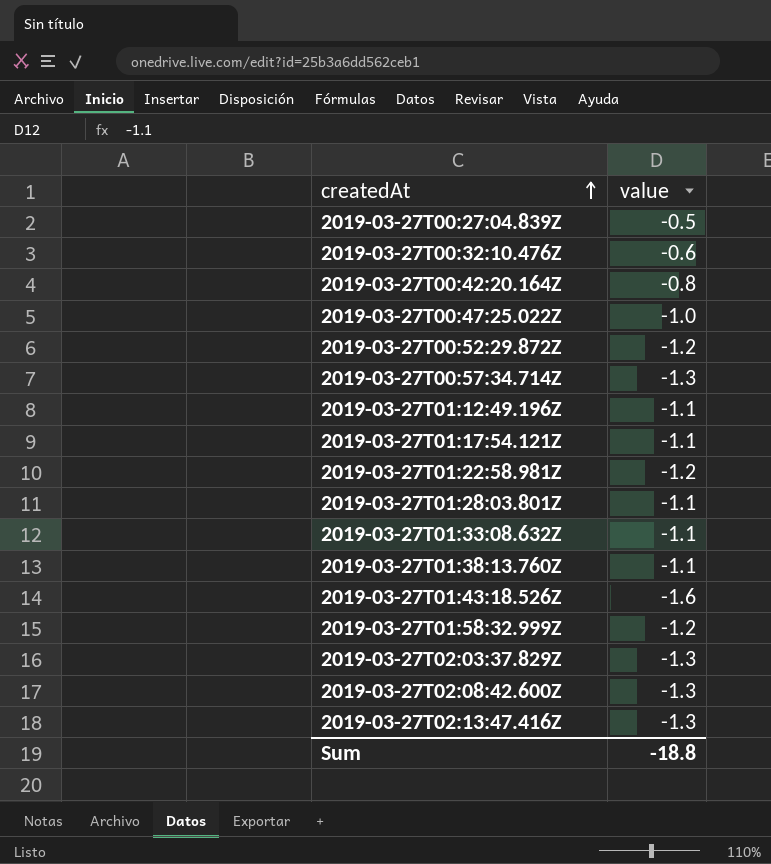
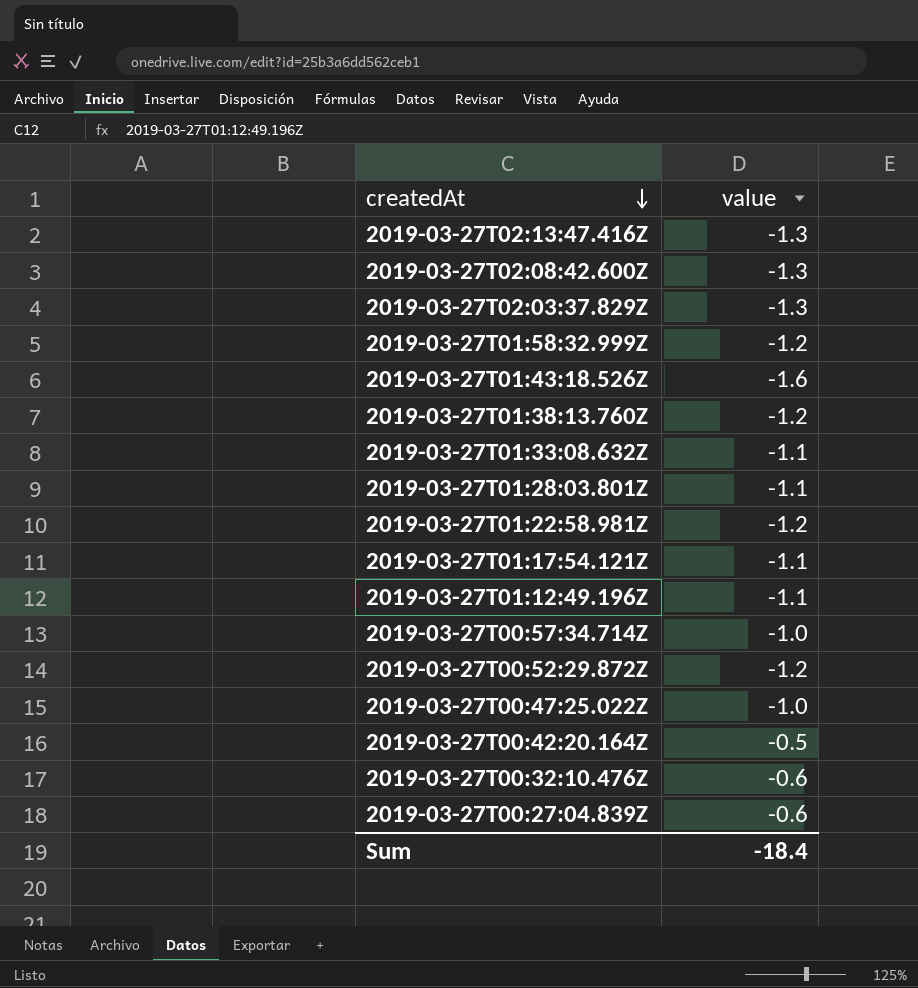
row order: createdAt ascending -> createdAt descending
2019-03-27T01:38:13.760Z | value: -1.1 -> -1.2
2019-03-27T00:57:34.714Z | value: -1.3 -> -1.0
2019-03-27T00:42:20.164Z | value: -0.8 -> -0.5
2019-03-27T00:27:04.839Z | value: -0.5 -> -0.6
Sum | value: -18.8 -> -18.4

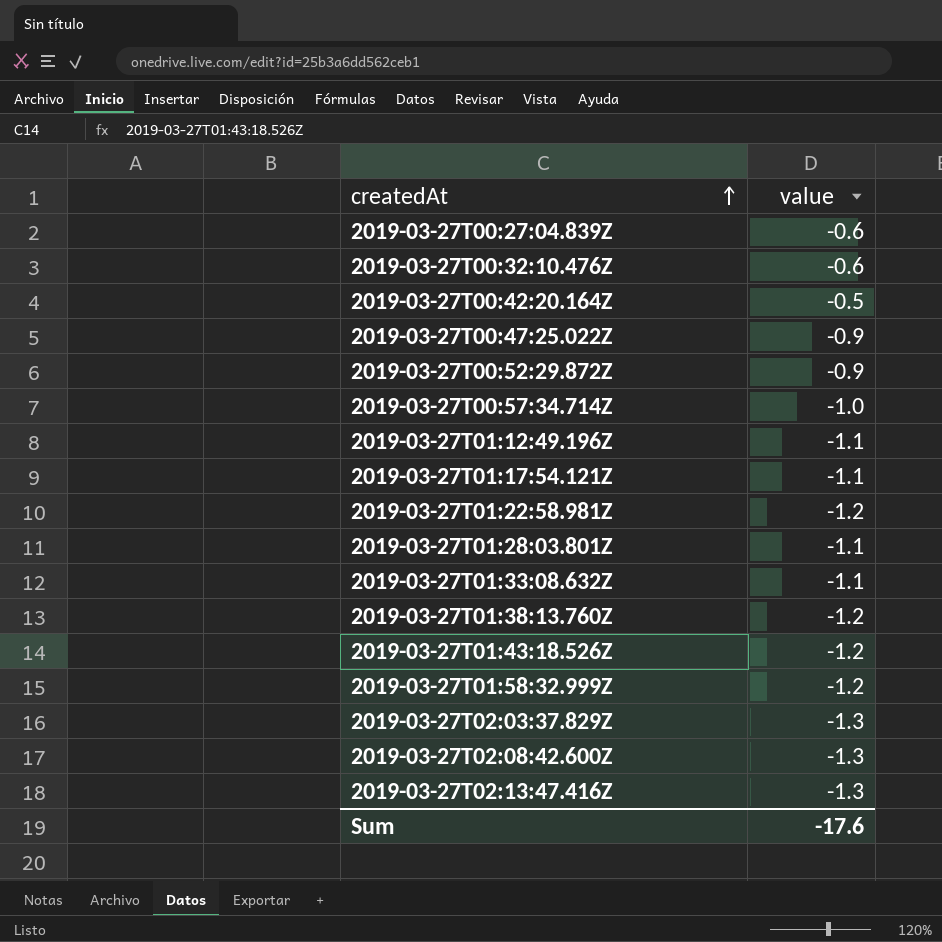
row order: createdAt descending -> createdAt ascending
2019-03-27T00:47:25.022Z | value: -1.0 -> -0.9
2019-03-27T00:52:29.872Z | value: -1.2 -> -0.9
2019-03-27T01:43:18.526Z | value: -1.6 -> -1.2
Sum | value: -18.4 -> -17.6

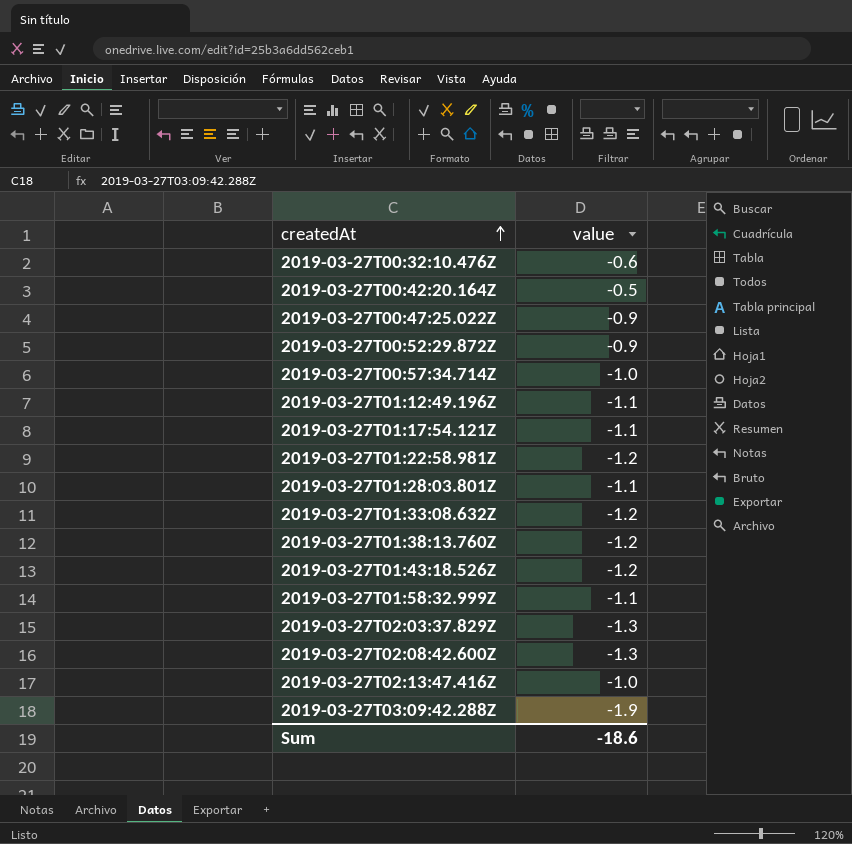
row 2019-03-27T00:27:04.839Z: -0.6 -> none
2019-03-27T01:33:08.632Z | value: -1.1 -> -1.2
2019-03-27T01:58:32.999Z | value: -1.2 -> -1.1
2019-03-27T02:13:47.416Z | value: -1.3 -> -1.0
row 2019-03-27T03:09:42.288Z: none -> -1.9
Sum | value: -17.6 -> -18.6

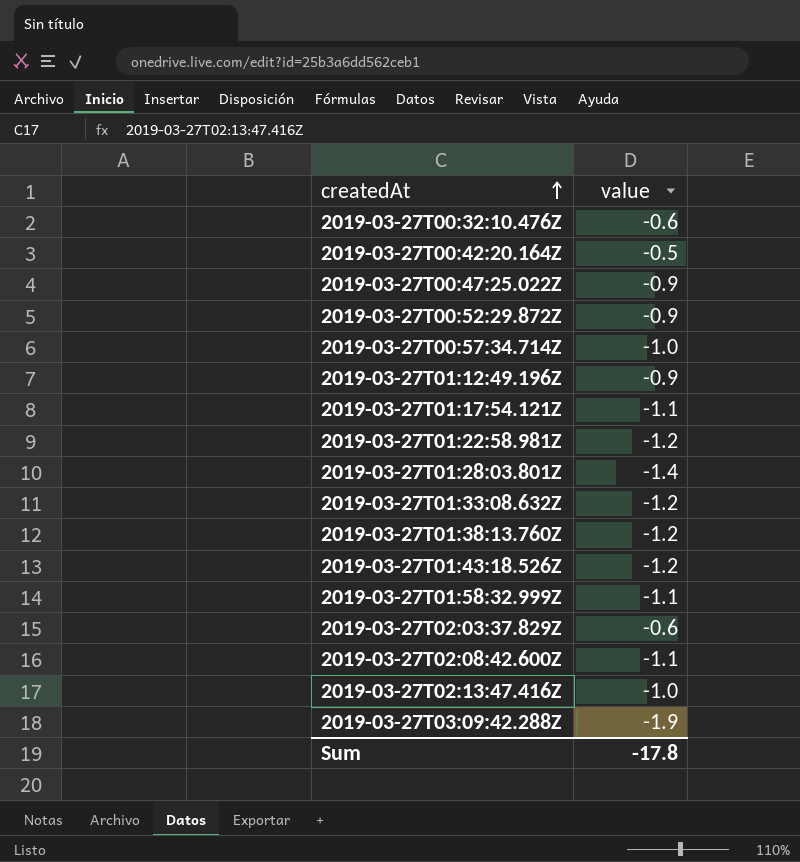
2019-03-27T01:12:49.196Z | value: -1.1 -> -0.9
2019-03-27T01:28:03.801Z | value: -1.1 -> -1.4
2019-03-27T02:03:37.829Z | value: -1.3 -> -0.6
2019-03-27T02:08:42.600Z | value: -1.3 -> -1.1
Sum | value: -18.6 -> -17.8

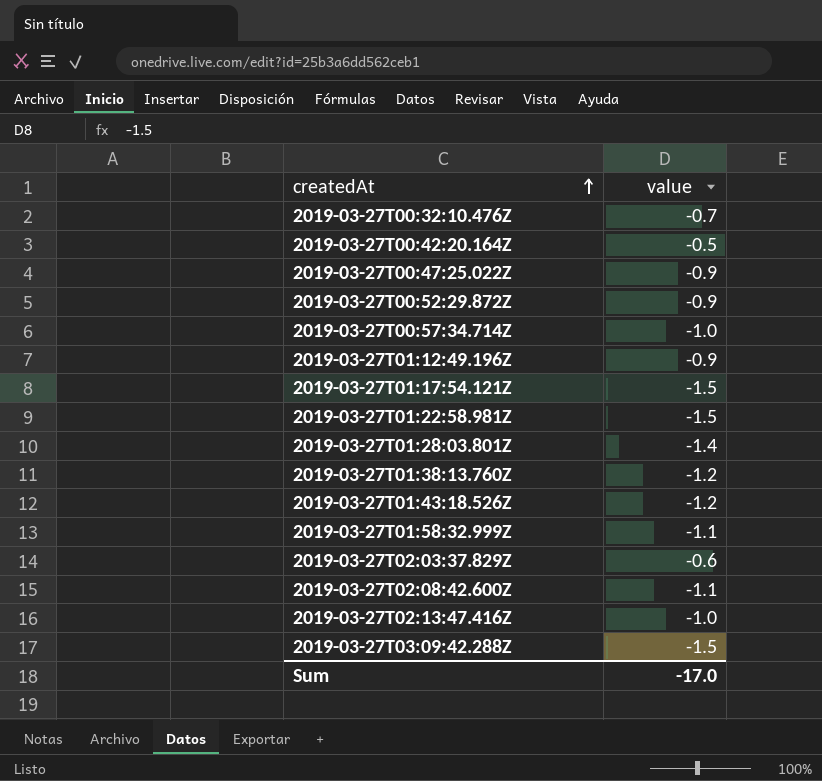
row 2019-03-27T01:33:08.632Z: -1.2 -> none
2019-03-27T00:32:10.476Z | value: -0.6 -> -0.7
2019-03-27T01:17:54.121Z | value: -1.1 -> -1.5
2019-03-27T01:22:58.981Z | value: -1.2 -> -1.5
2019-03-27T03:09:42.288Z | value: -1.9 -> -1.5
Sum | value: -17.8 -> -17.0

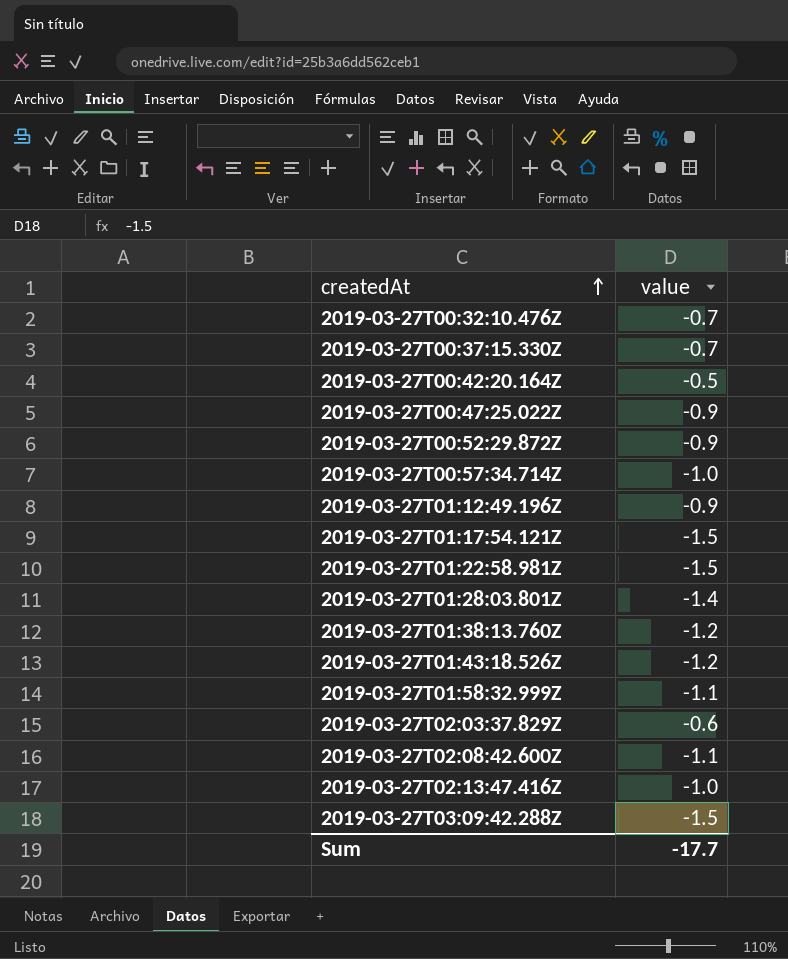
row 2019-03-27T00:37:15.330Z: none -> -0.7
Sum | value: -17.0 -> -17.7

